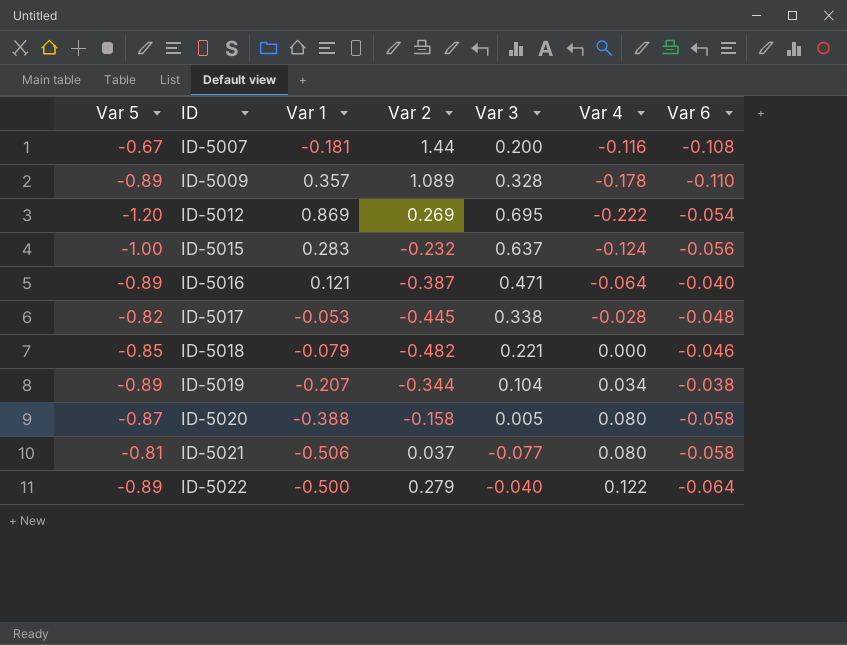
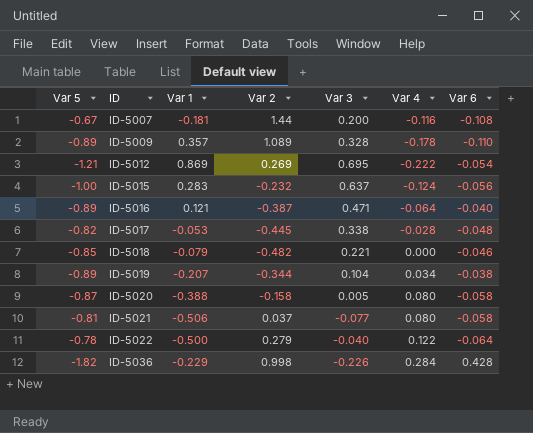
ID-5012 | Var 5: -1.20 -> -1.21
ID-5022 | Var 5: -0.89 -> -0.78
row ID-5036: none -> -1.82 | -0.229 | 0.998 | -0.226 | 0.284 | 0.428

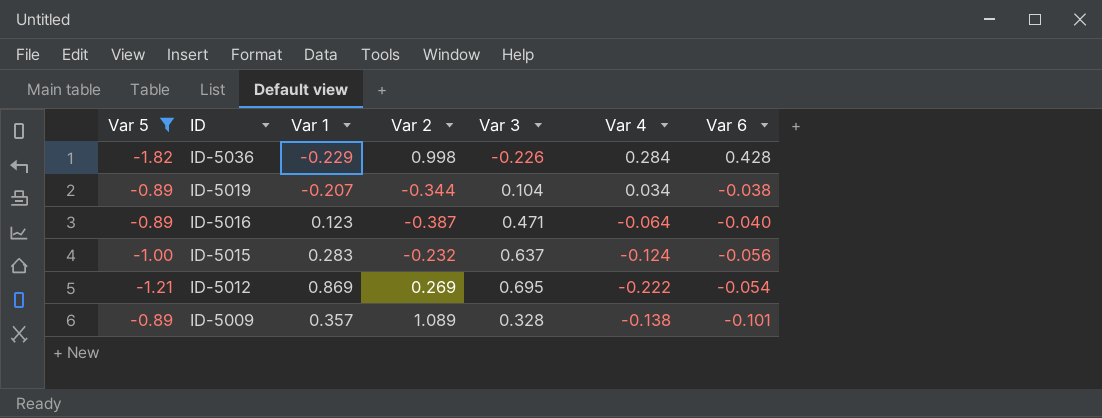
filter: none -> Var 5 <= -0.89
row order: ID ascending -> ID descending
ID-5016 | Var 1: 0.121 -> 0.123
ID-5009 | Var 4: -0.178 -> -0.138
ID-5009 | Var 6: -0.110 -> -0.101

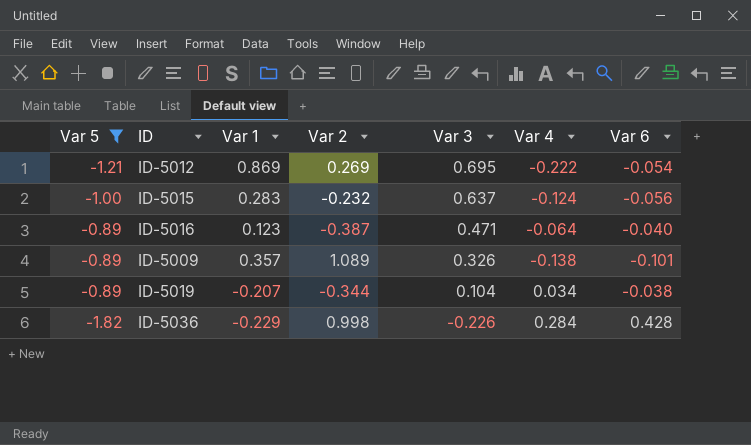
row order: ID descending -> Var 3 descending
ID-5009 | Var 3: 0.328 -> 0.326

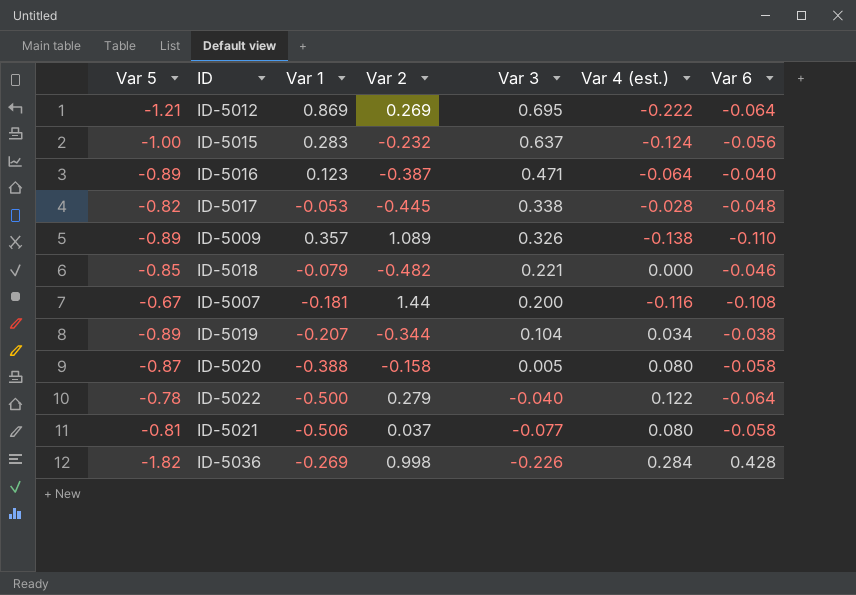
filter: Var 5 <= -0.89 -> none
column name: Var 4 -> Var 4 (est.)
ID-5012 | Var 6: -0.054 -> -0.064
ID-5009 | Var 6: -0.101 -> -0.110
ID-5036 | Var 1: -0.229 -> -0.269

